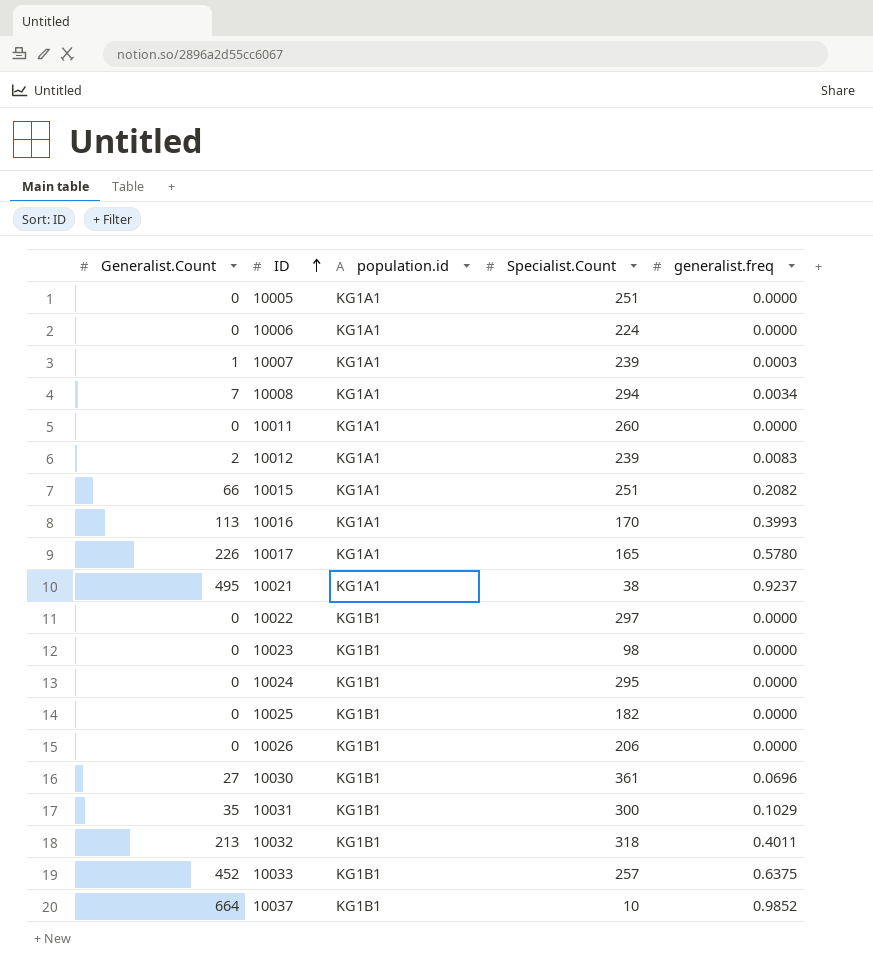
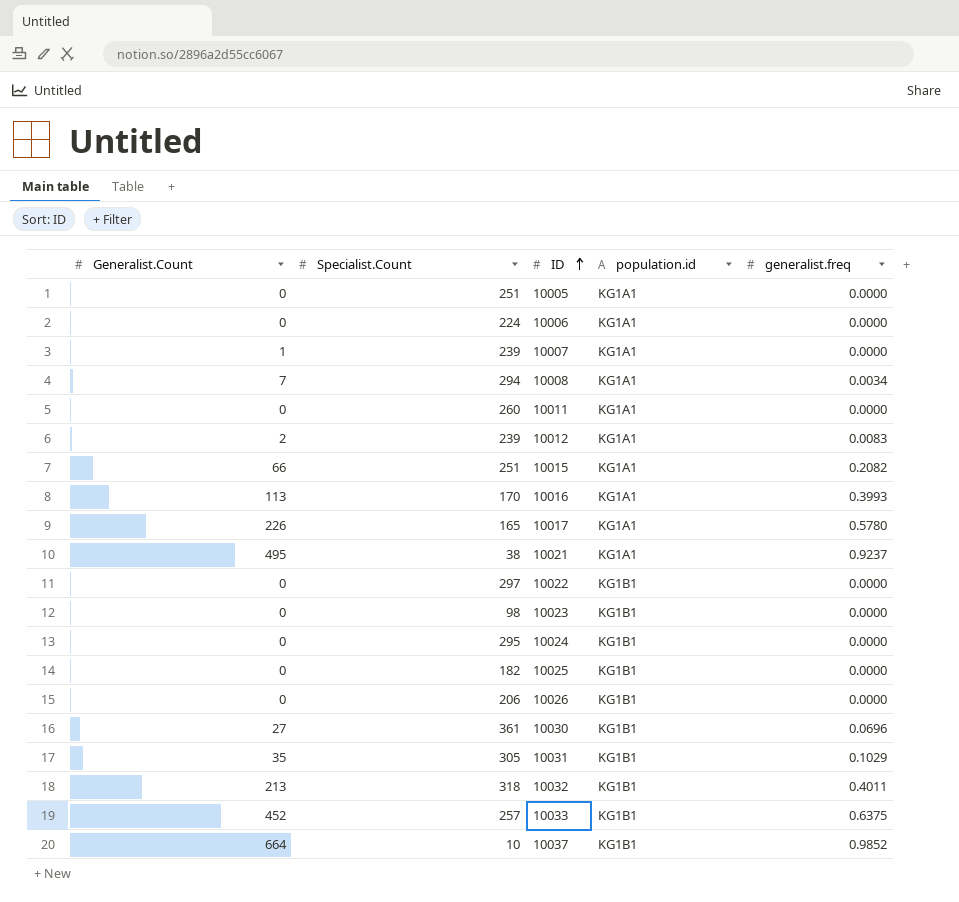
column Specialist.Count | position: 4 -> 2
10007 | generalist.freq: 0.0003 -> 0.0000
10031 | Specialist.Count: 300 -> 305

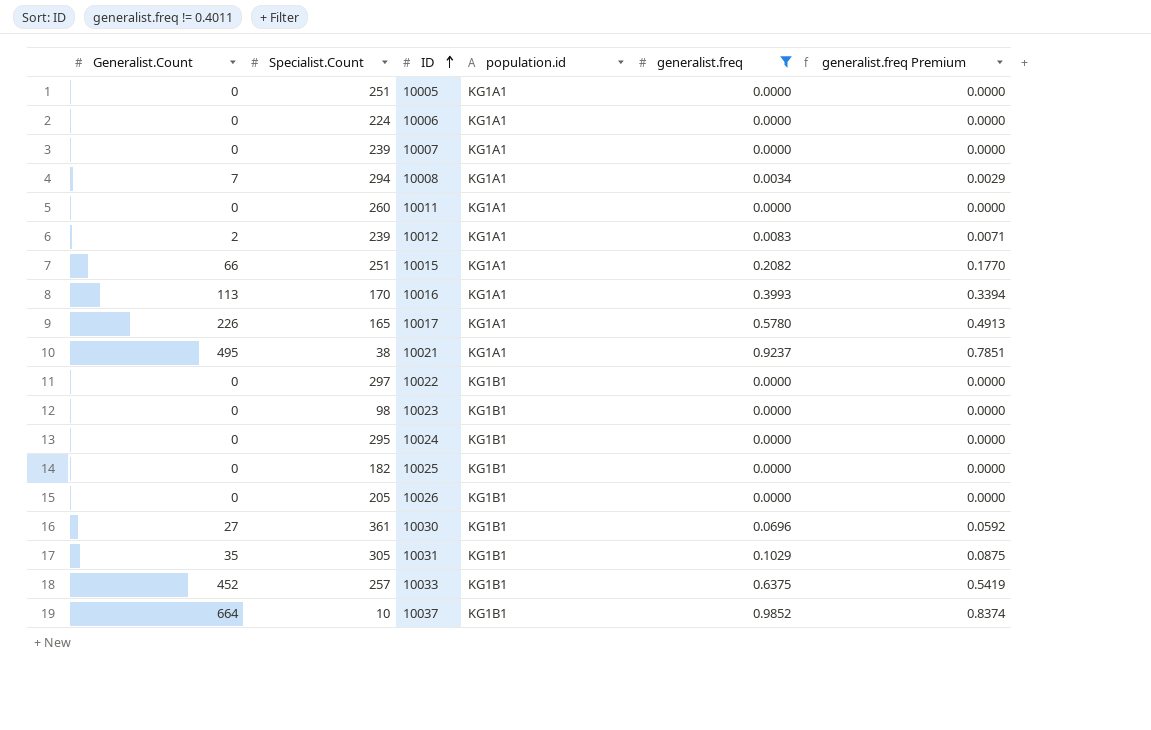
filter: none -> generalist.freq != 0.4011
column generalist.freq Premium | formula: none -> [generalist.freq] * 0.85
10007 | Generalist.Count: 1 -> 0
10026 | Specialist.Count: 206 -> 205

